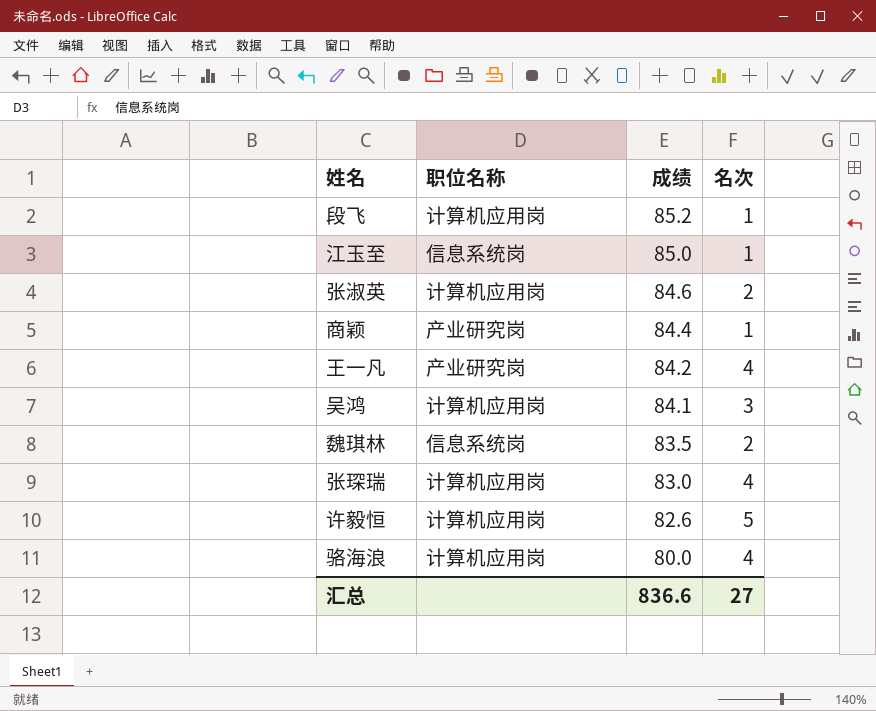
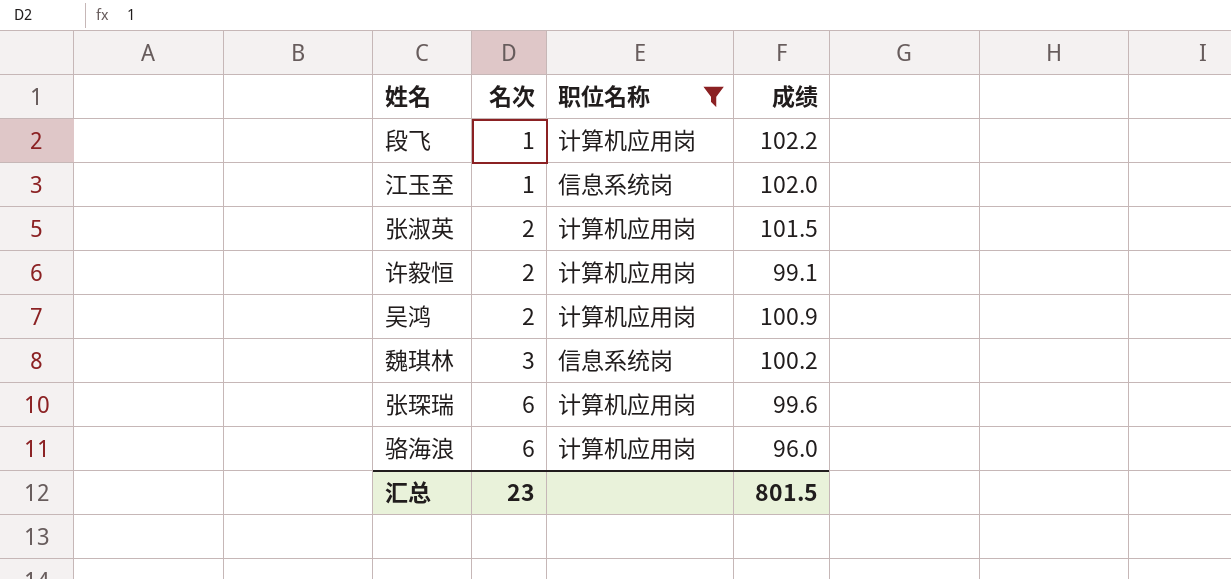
filter: none -> 职位名称 != 产业研究岗
row order: 成绩 descending -> 名次 ascending
column 名次 | position: 4 -> 2
段飞 | 成绩: 85.2 -> 102.2
江玉至 | 成绩: 85.0 -> 102.0
张淑英 | 成绩: 84.6 -> 101.5
许毅恒 | 名次: 5 -> 2
许毅恒 | 成绩: 82.6 -> 99.1
吴鸿 | 名次: 3 -> 2
吴鸿 | 成绩: 84.1 -> 100.9
魏琪林 | 名次: 2 -> 3
魏琪林 | 成绩: 83.5 -> 100.2
张琛瑞 | 名次: 4 -> 6
张琛瑞 | 成绩: 83.0 -> 99.6
骆海浪 | 名次: 4 -> 6
骆海浪 | 成绩: 80.0 -> 96.0
汇总 | 名次: 27 -> 23
汇总 | 成绩: 836.6 -> 801.5

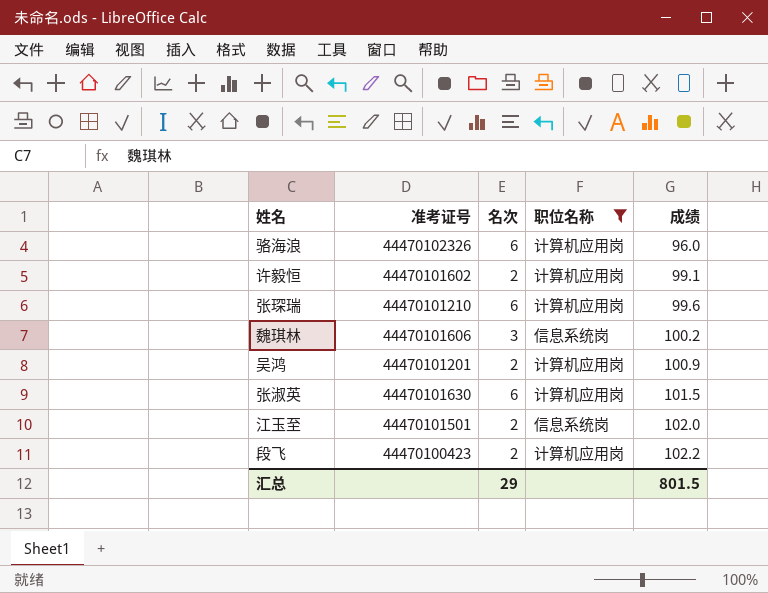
row order: 名次 ascending -> 成绩 ascending
column 准考证号 | position: none -> 2
张淑英 | 名次: 2 -> 6
江玉至 | 名次: 1 -> 2
段飞 | 名次: 1 -> 2
汇总 | 名次: 23 -> 29

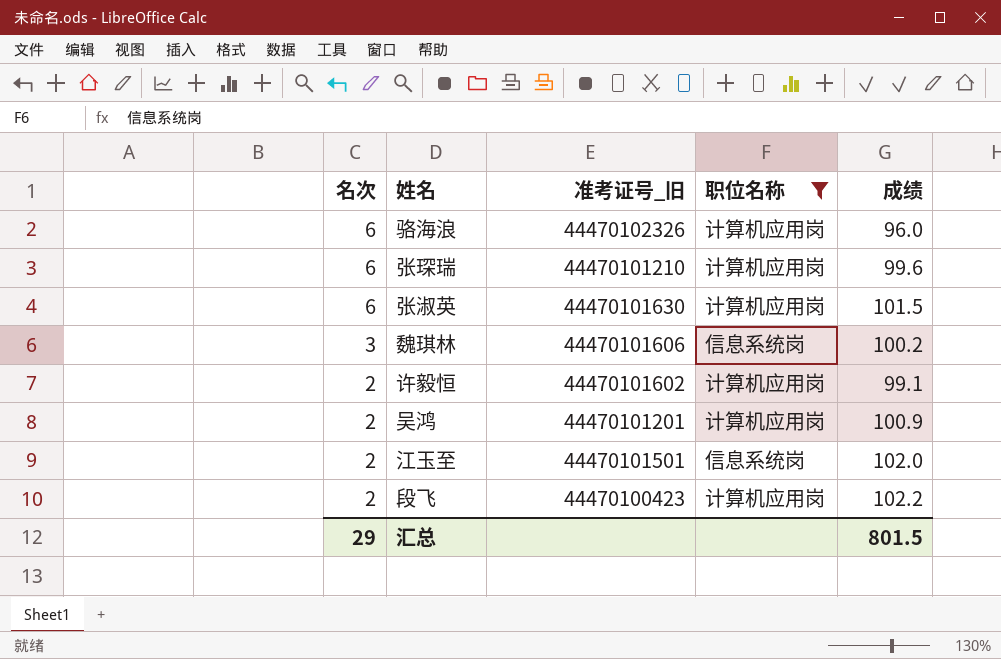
row order: 成绩 ascending -> 名次 descending
column 名次 | position: 3 -> 1
column name: 准考证号 -> 准考证号_旧

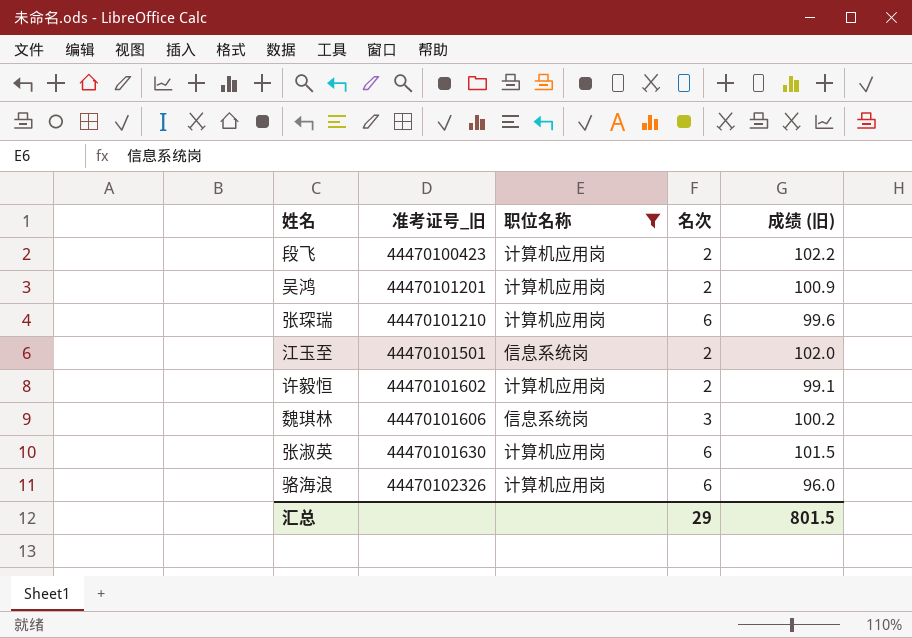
row order: 名次 descending -> 准考证号_旧 ascending
column 名次 | position: 1 -> 4
column name: 成绩 -> 成绩 (旧)

